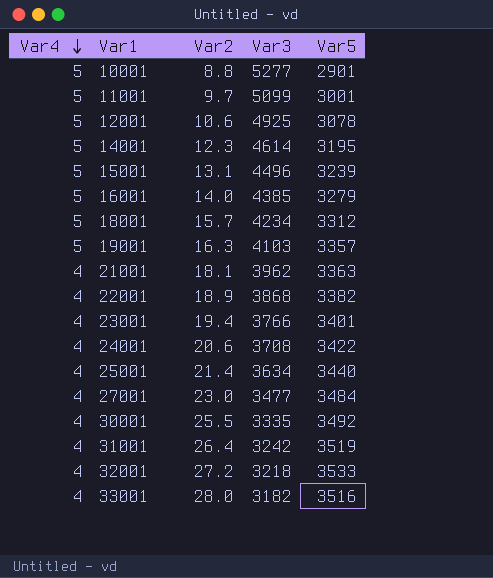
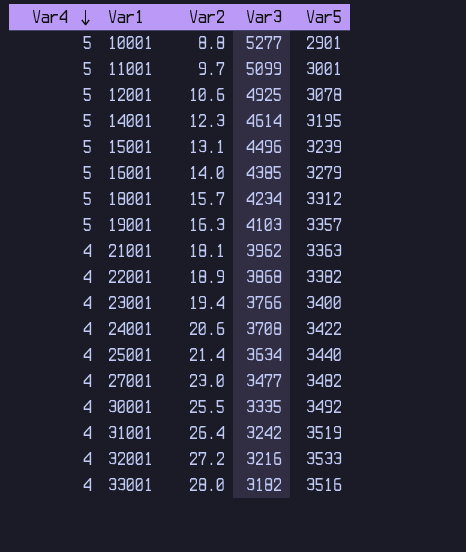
23001 | Var5: 3401 -> 3400
27001 | Var5: 3484 -> 3482
32001 | Var3: 3218 -> 3216

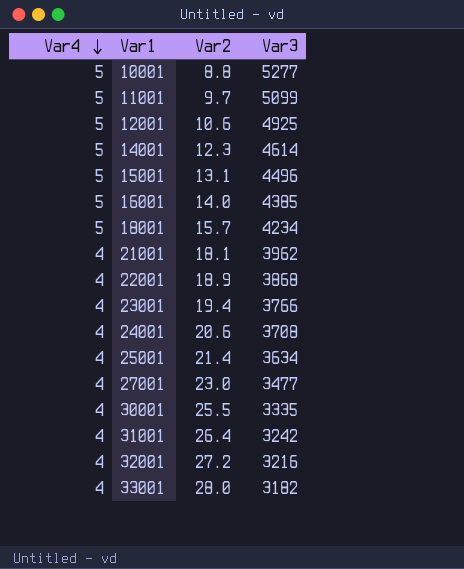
column Var5 | position: 5 -> none
row 19001: 5 | 16.3 | 4103 | 3357 -> none

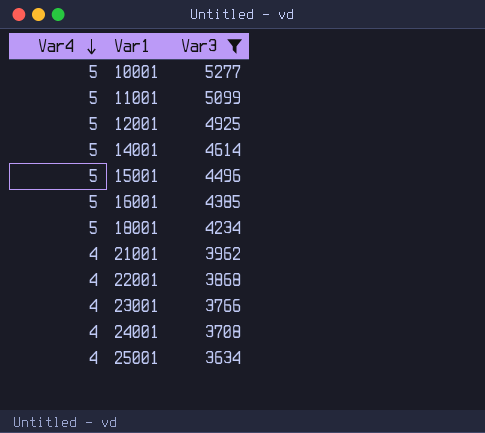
filter: none -> Var3 >= 3634
column Var2 | position: 3 -> none

